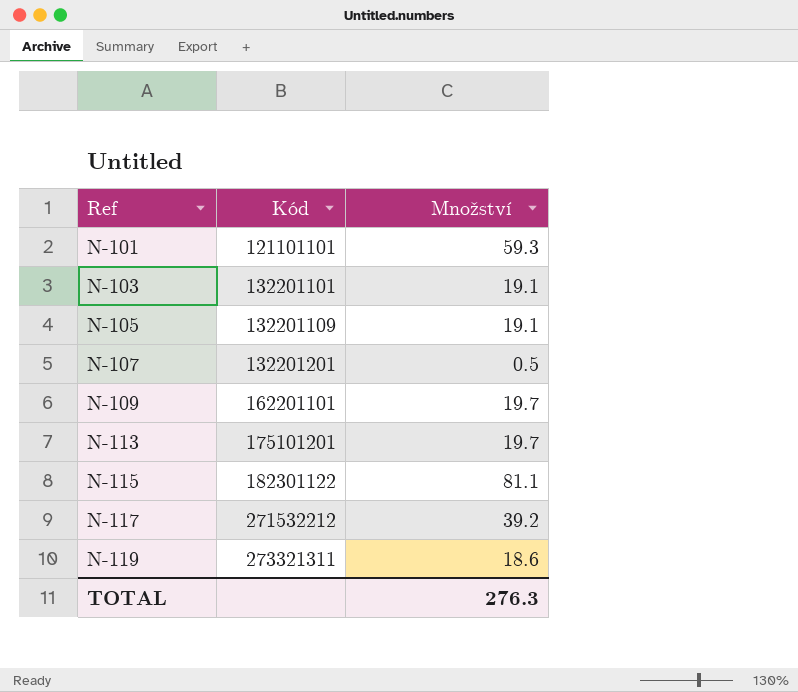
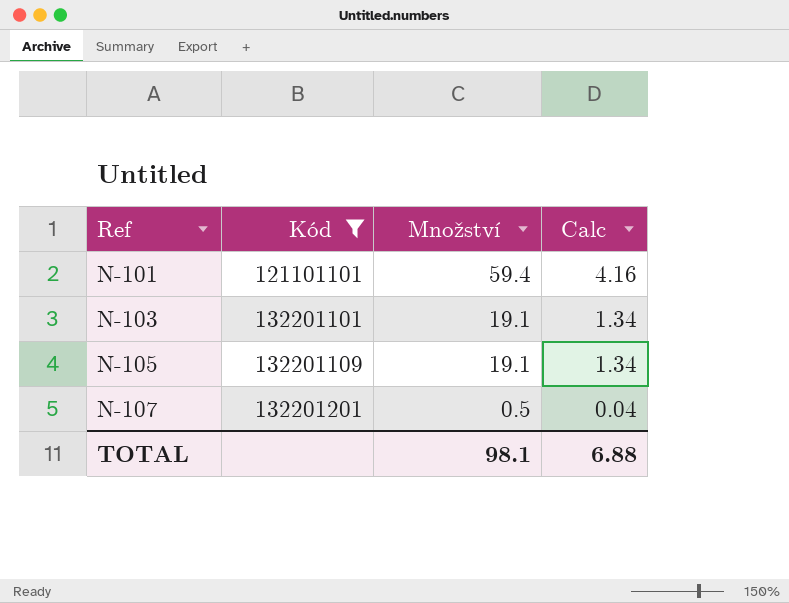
filter: none -> Kód <= 132201201
column Calc | formula: none -> [Množství] * 0.07
N-101 | Množství: 59.3 -> 59.4
TOTAL | Množství: 276.3 -> 98.1

